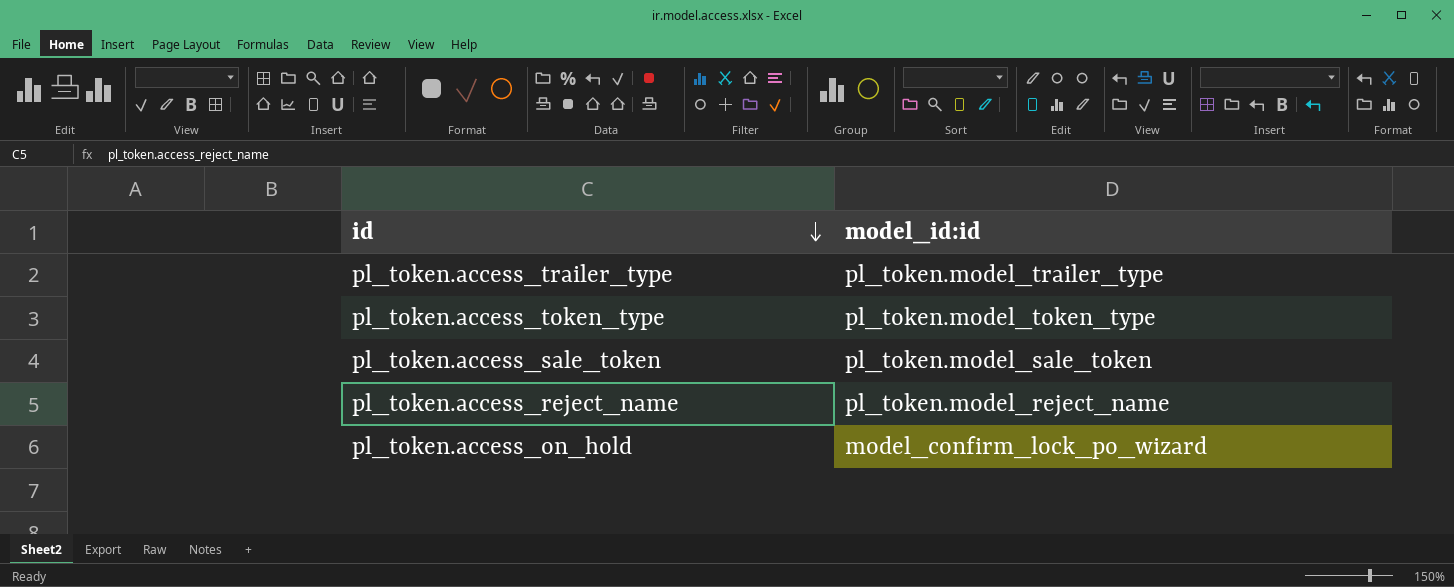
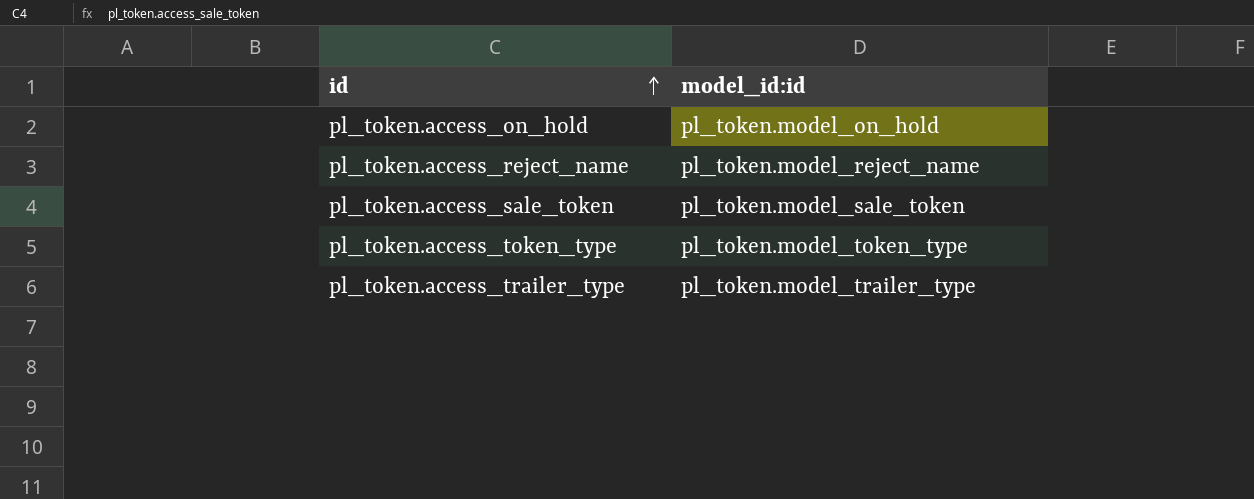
row order: id descending -> id ascending
pl_token.access_on_hold | model_id:id: model_confirm_lock_po_wizard -> pl_token.model_on_hold

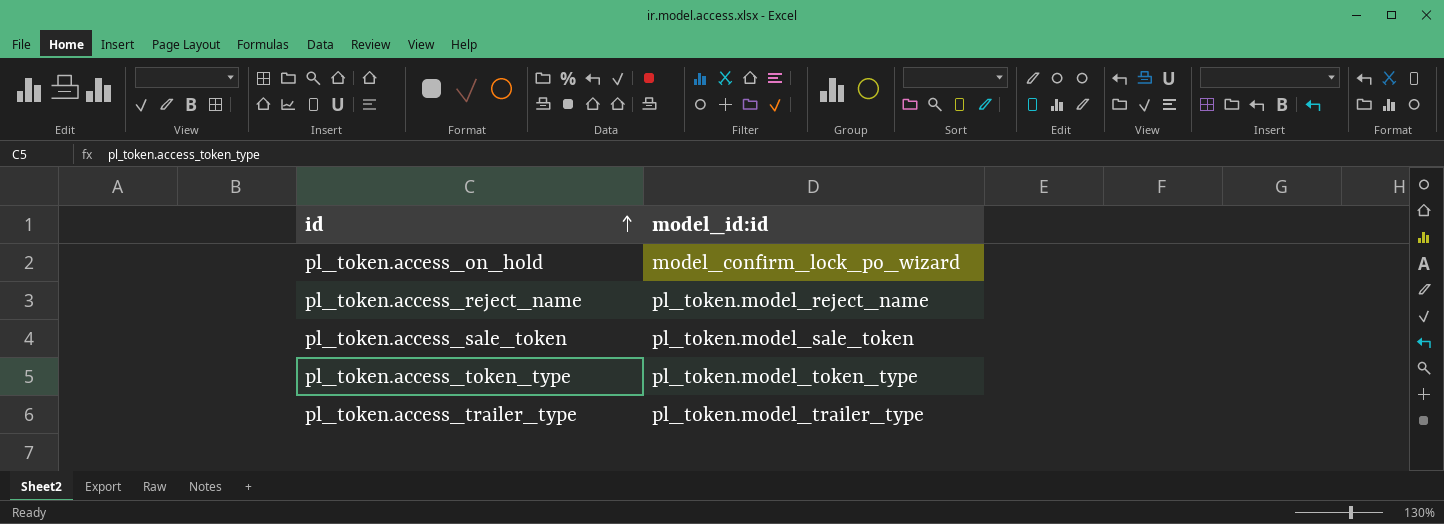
pl_token.access_on_hold | model_id:id: pl_token.model_on_hold -> model_confirm_lock_po_wizard

